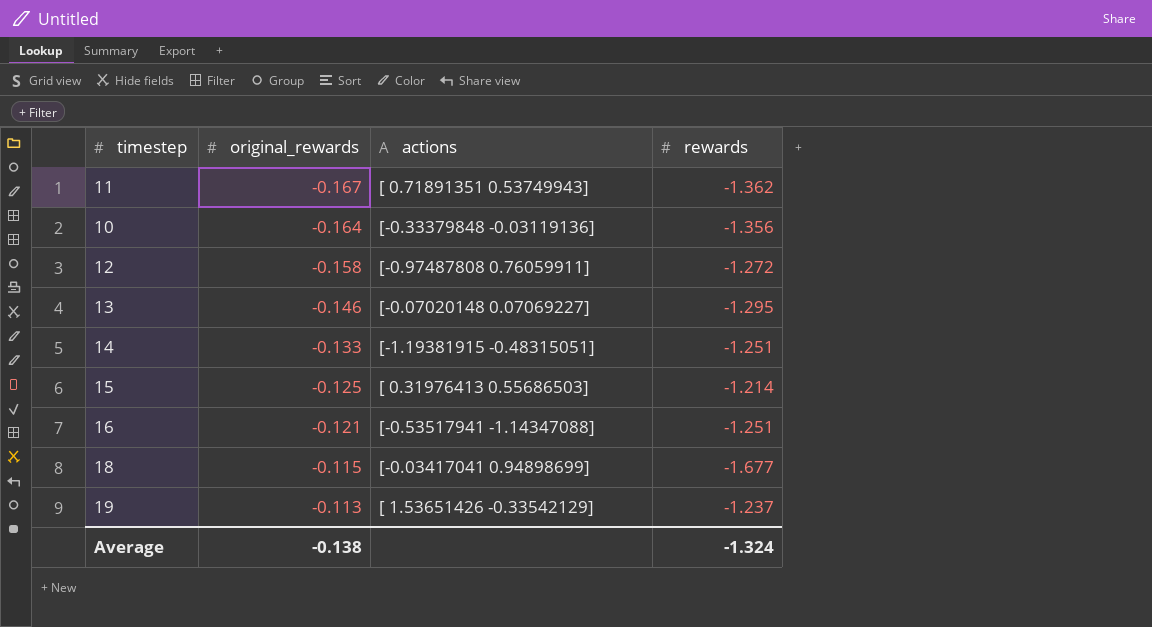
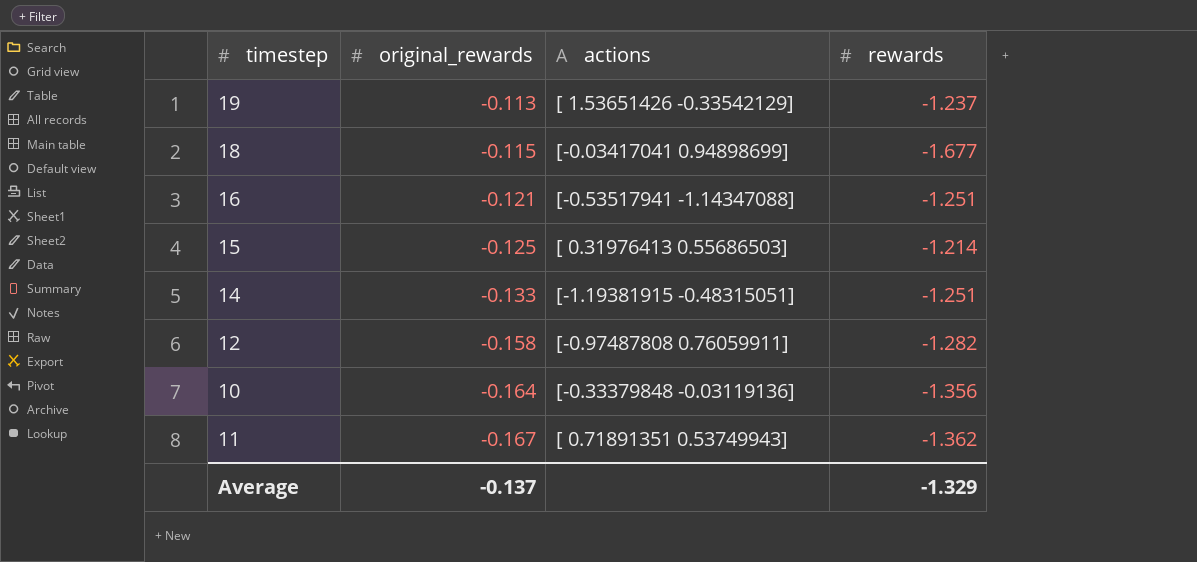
row order: original_rewards ascending -> original_rewards descending
row 13: -0.146 | [-0.07020148 0.07069227] | -1.295 -> none
12 | rewards: -1.272 -> -1.282
Average | original_rewards: -0.138 -> -0.137
Average | rewards: -1.324 -> -1.329

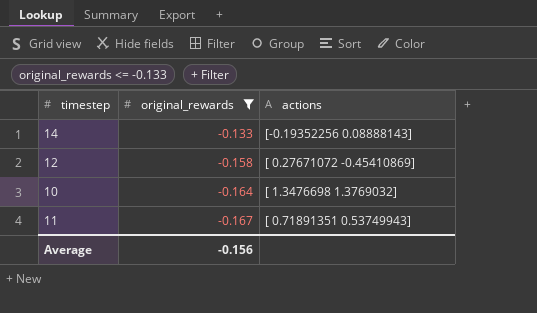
filter: none -> original_rewards <= -0.133
column rewards | position: 4 -> none
14 | actions: [-1.19381915 -0.48315051] -> [-0.19352256 0.08888143]
12 | actions: [-0.97487808 0.76059911] -> [ 0.27671072 -0.45410869]
10 | actions: [-0.33379848 -0.03119136] -> [ 1.3476698 1.3769032]
Average | original_rewards: -0.137 -> -0.156

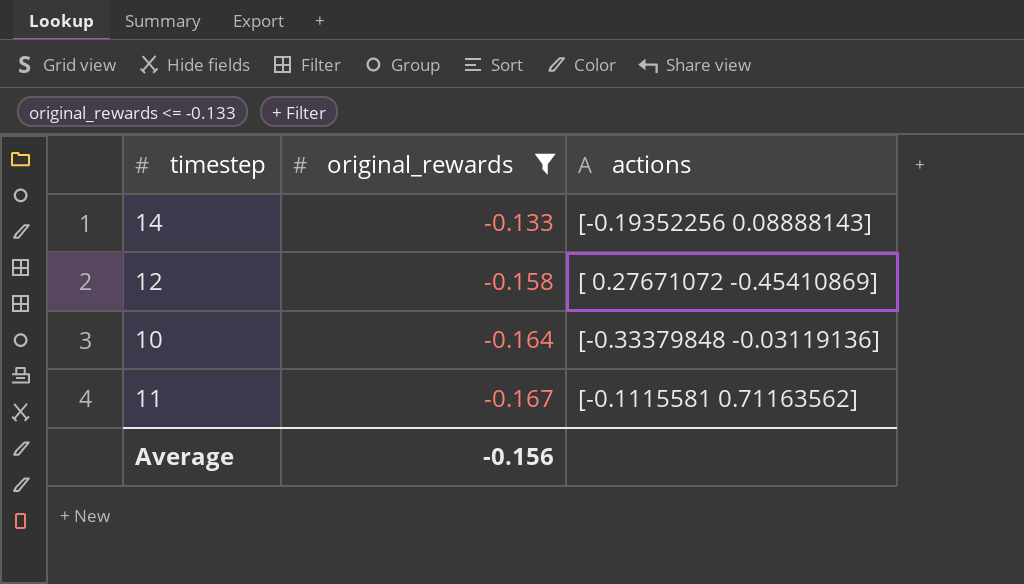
10 | actions: [ 1.3476698 1.3769032] -> [-0.33379848 -0.03119136]
11 | actions: [ 0.71891351 0.53749943] -> [-0.1115581 0.71163562]

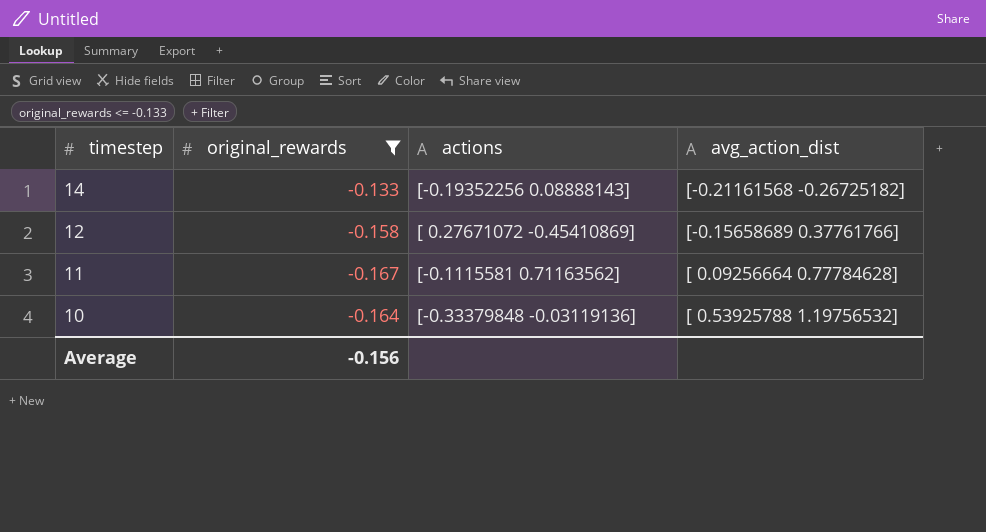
row order: original_rewards descending -> timestep descending
column avg_action_dist | position: none -> 4

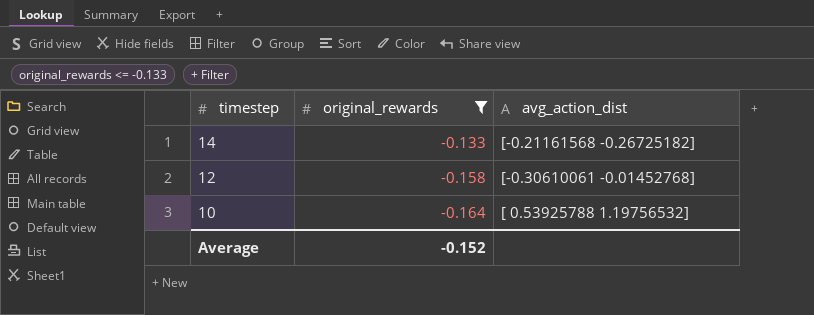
column actions | position: 3 -> none
row 11: -0.167 | [-0.1115581 0.71163562] | [ 0.09256664 0.77784628] -> none
12 | avg_action_dist: [-0.15658689 0.37761766] -> [-0.30610061 -0.01452768]
Average | original_rewards: -0.156 -> -0.152

